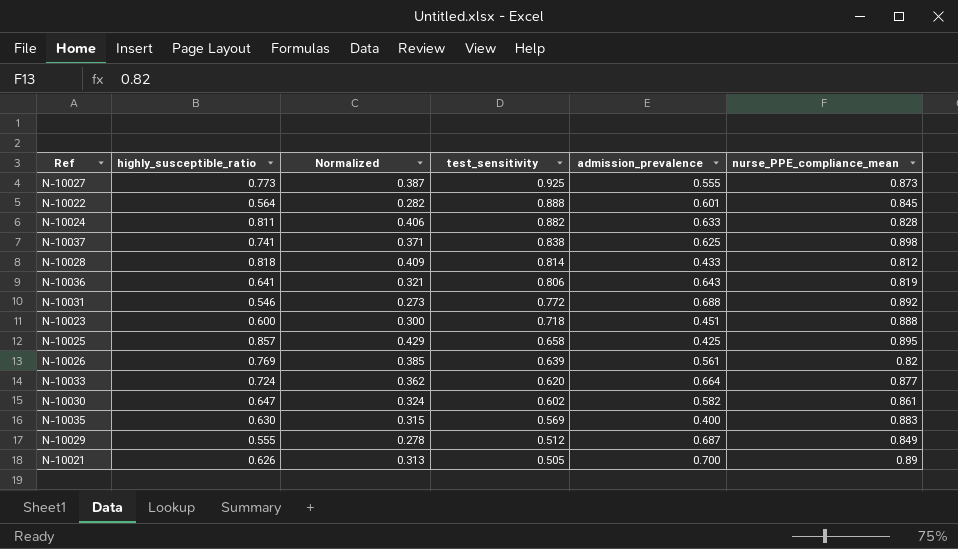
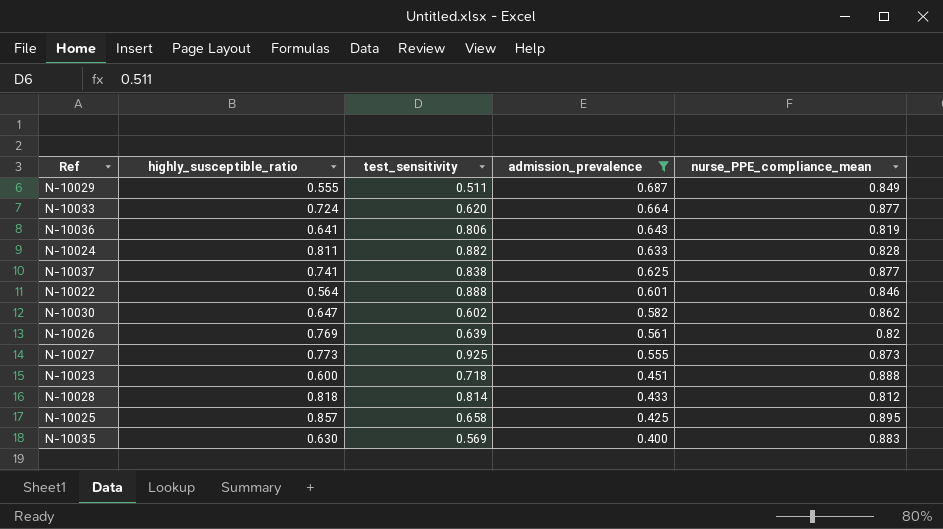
filter: none -> admission_prevalence <= 0.687
row order: test_sensitivity descending -> admission_prevalence descending
column Normalized | formula: [highly_susceptible_ratio] * 0.5 -> none
N-10029 | test_sensitivity: 0.512 -> 0.511
N-10037 | nurse_PPE_compliance_mean: 0.898 -> 0.877
N-10022 | nurse_PPE_compliance_mean: 0.845 -> 0.846
N-10030 | nurse_PPE_compliance_mean: 0.861 -> 0.862

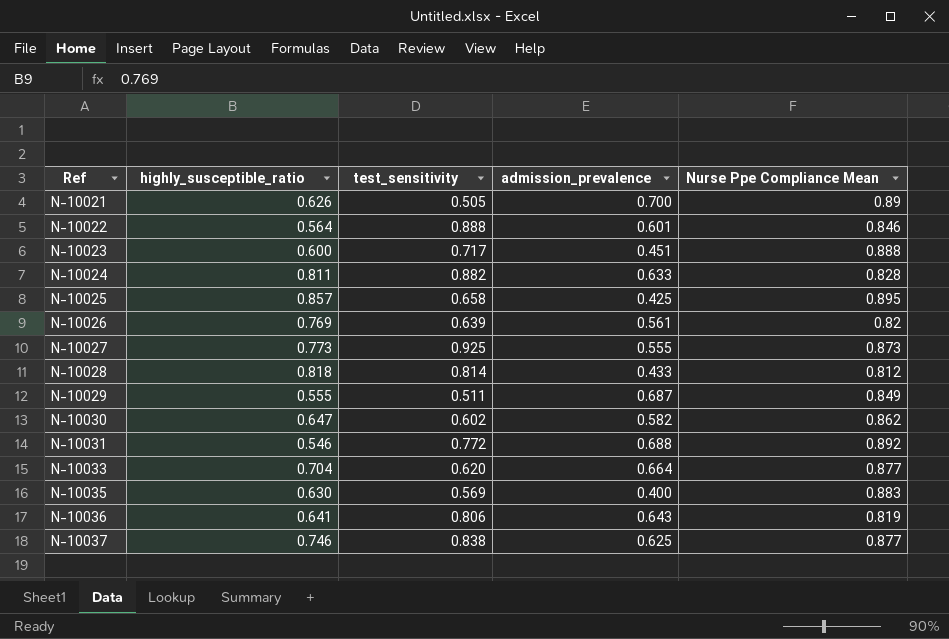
filter: admission_prevalence <= 0.687 -> none
row order: admission_prevalence descending -> Ref ascending
column name: nurse_PPE_compliance_mean -> Nurse Ppe Compliance Mean
N-10023 | test_sensitivity: 0.718 -> 0.717
N-10033 | highly_susceptible_ratio: 0.724 -> 0.704
N-10037 | highly_susceptible_ratio: 0.741 -> 0.746

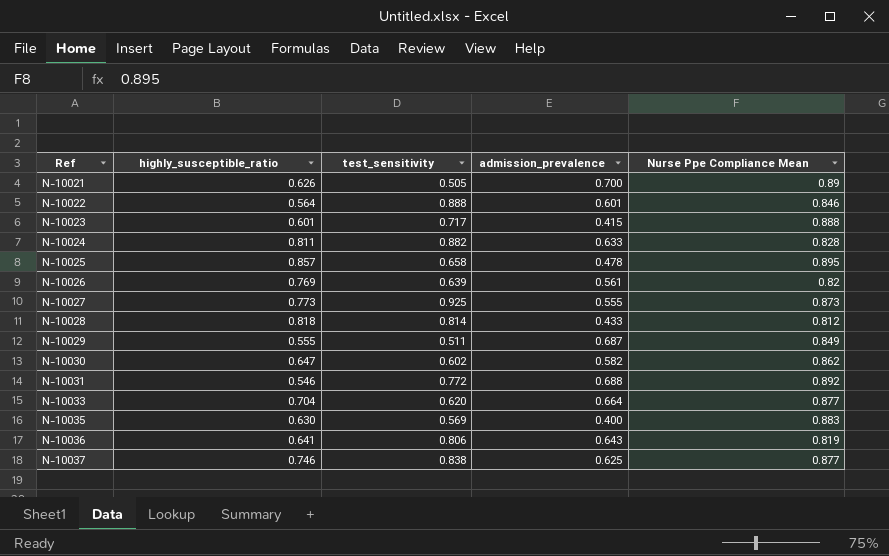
N-10023 | highly_susceptible_ratio: 0.600 -> 0.601
N-10023 | admission_prevalence: 0.451 -> 0.415
N-10025 | admission_prevalence: 0.425 -> 0.478

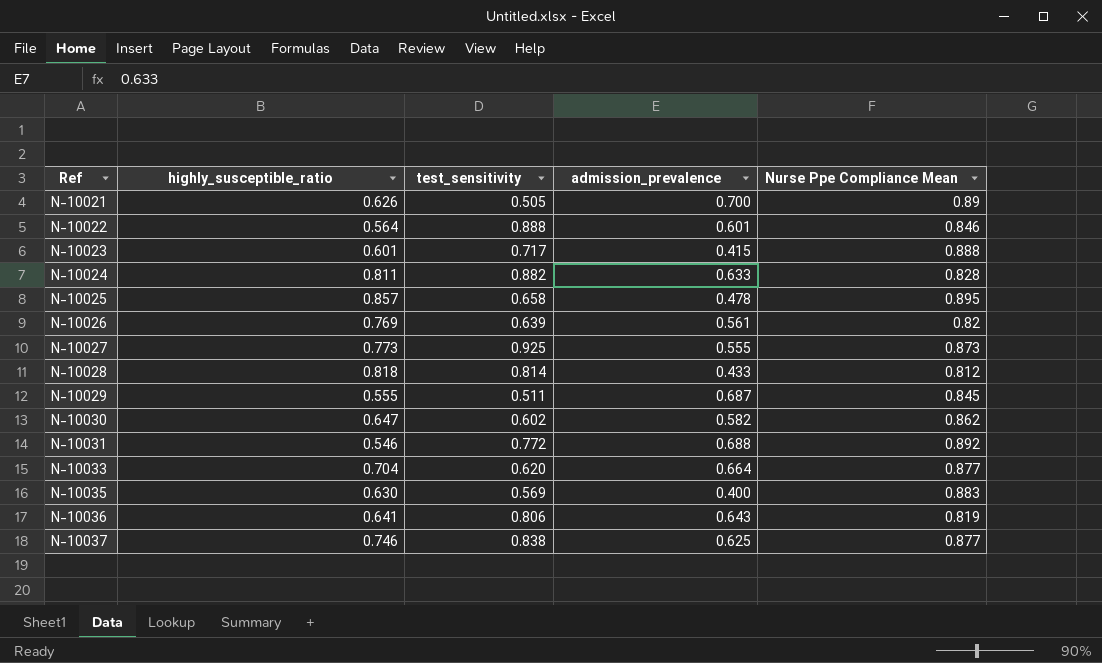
N-10029 | Nurse Ppe Compliance Mean: 0.849 -> 0.845

